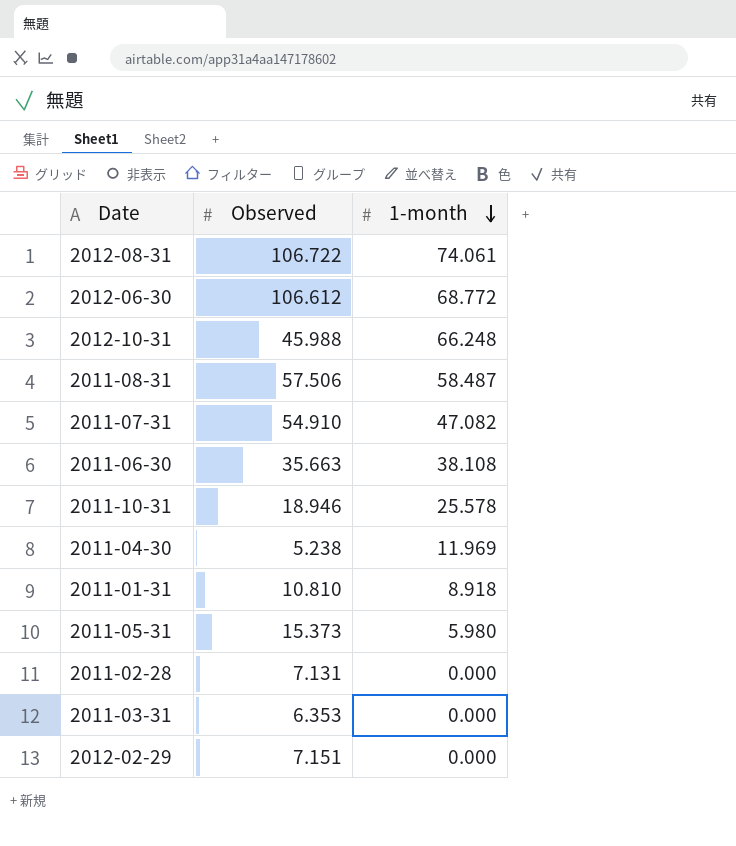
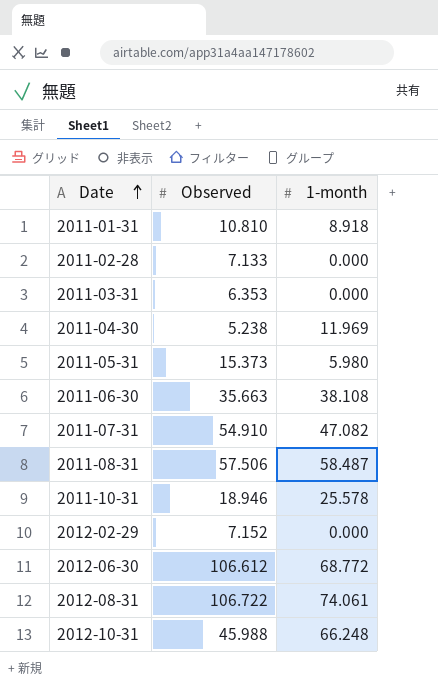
row order: 1-month descending -> Date ascending
2011-02-28 | Observed: 7.131 -> 7.133
2012-02-29 | Observed: 7.151 -> 7.152

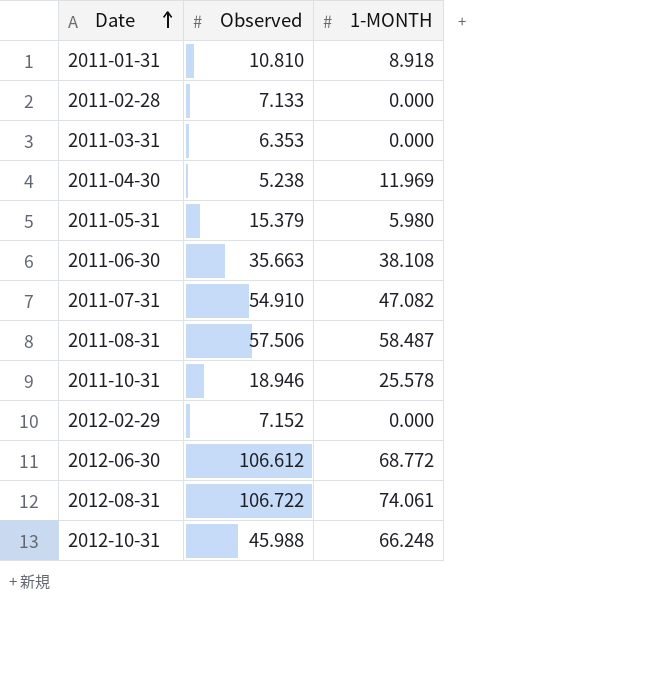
column name: 1-month -> 1-MONTH
2011-05-31 | Observed: 15.373 -> 15.379

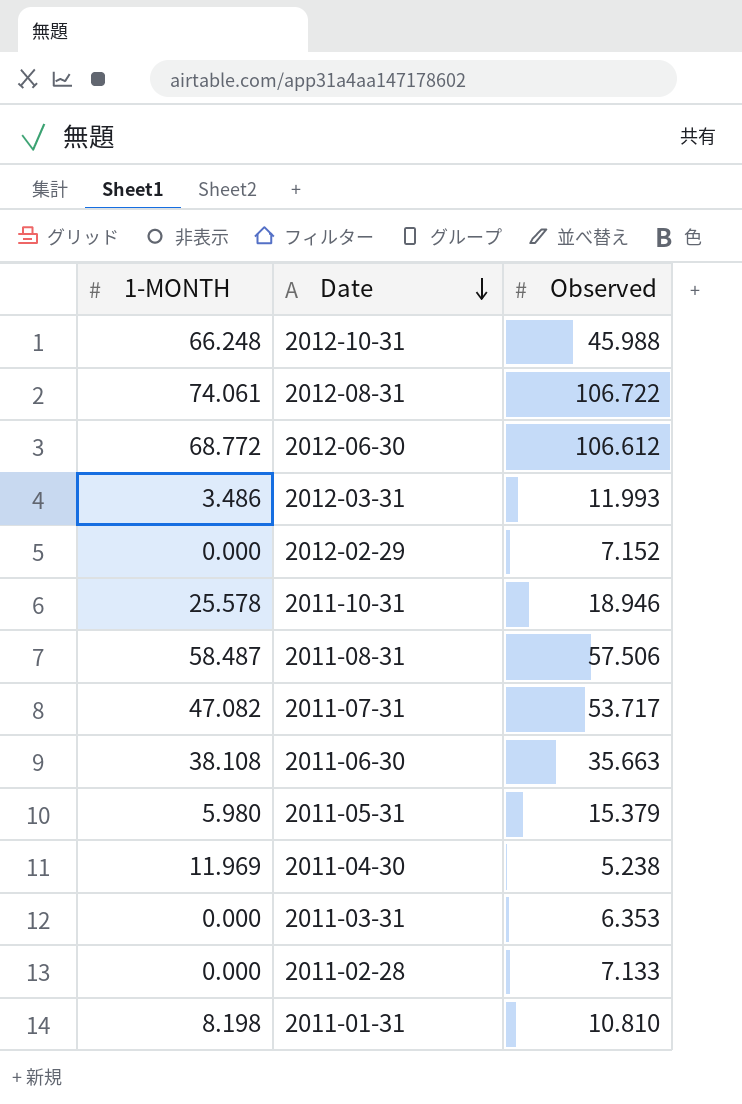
row order: Date ascending -> Date descending
column 1-MONTH | position: 3 -> 1
row 2012-03-31: none -> 3.486 | 11.993
2011-07-31 | Observed: 54.910 -> 53.717
2011-01-31 | 1-MONTH: 8.918 -> 8.198

